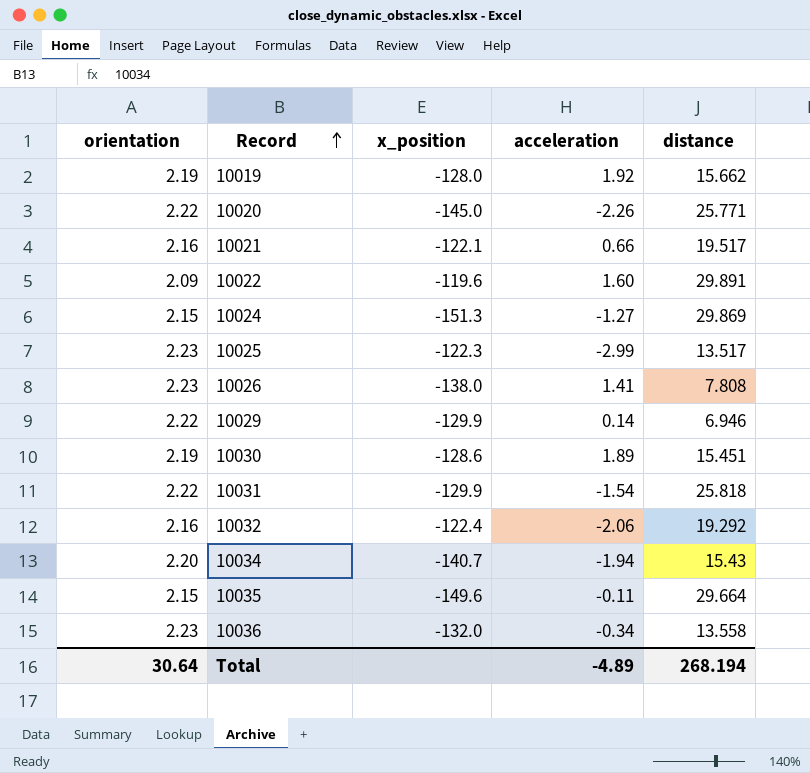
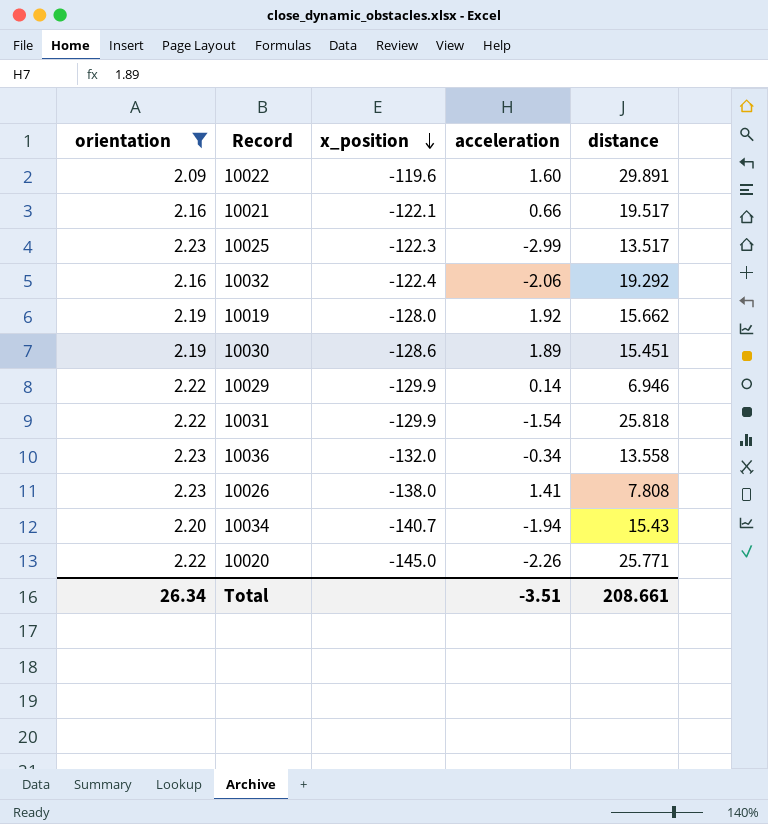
filter: none -> orientation != 2.15
row order: Record ascending -> x_position descending
Total | orientation: 30.64 -> 26.34
Total | acceleration: -4.89 -> -3.51
Total | distance: 268.194 -> 208.661

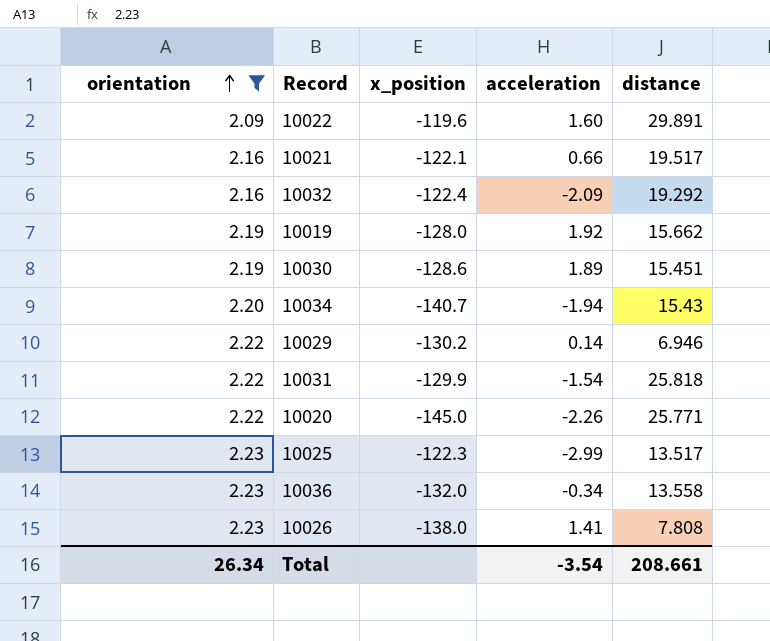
row order: x_position descending -> orientation ascending
10032 | acceleration: -2.06 -> -2.09
10029 | x_position: -129.9 -> -130.2
Total | acceleration: -3.51 -> -3.54

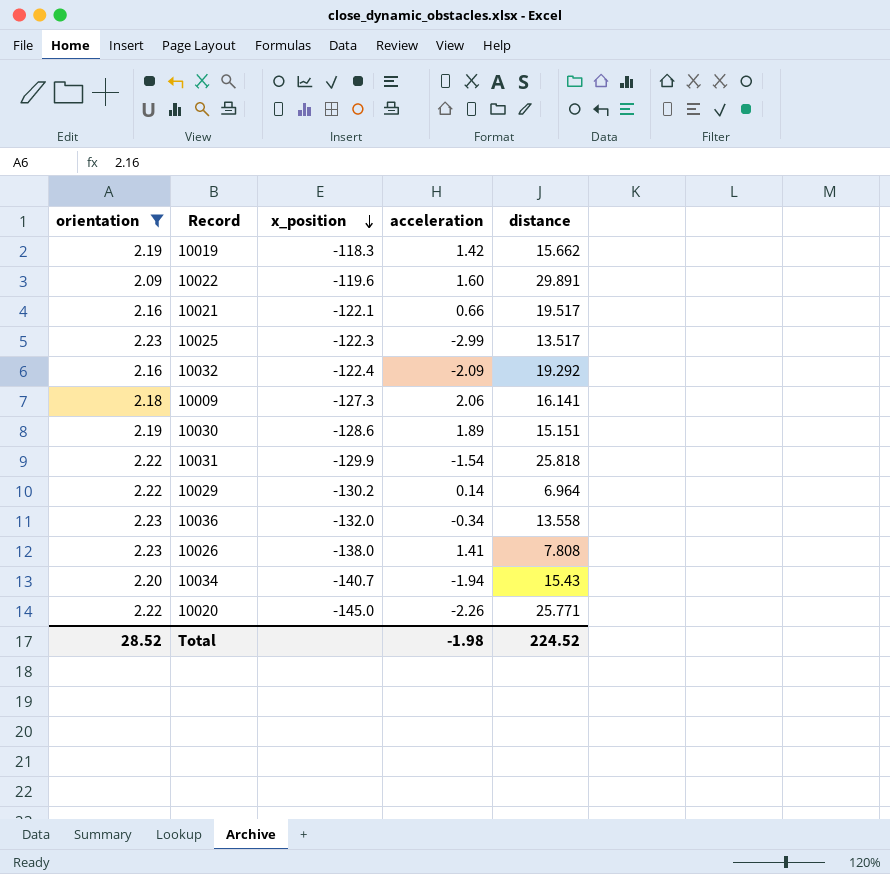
row order: orientation ascending -> x_position descending
10019 | x_position: -128.0 -> -118.3
10019 | acceleration: 1.92 -> 1.42
row 10009: none -> 2.18 | -127.3 | 2.06 | 16.141
10030 | distance: 15.451 -> 15.151
10029 | distance: 6.946 -> 6.964
Total | orientation: 26.34 -> 28.52
Total | acceleration: -3.54 -> -1.98
Total | distance: 208.661 -> 224.52

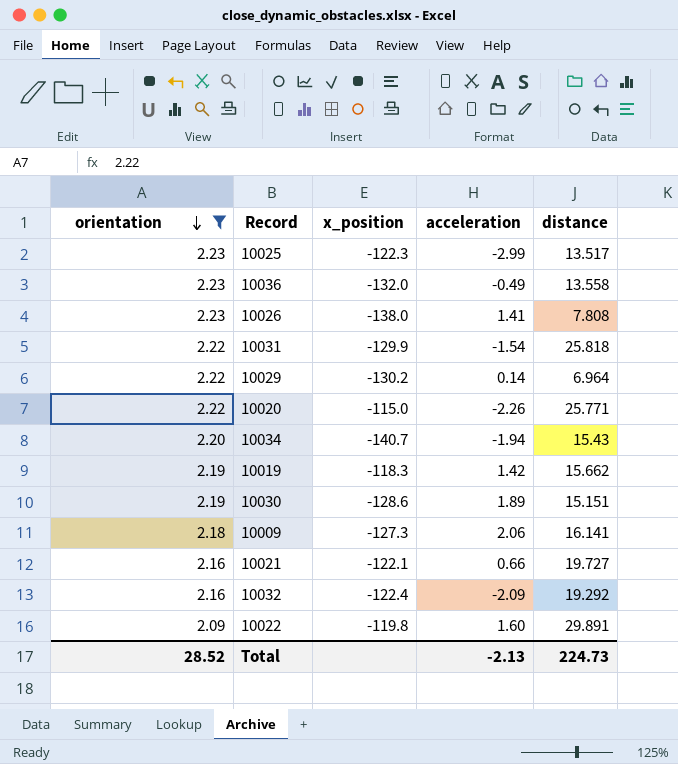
row order: x_position descending -> orientation descending
10036 | acceleration: -0.34 -> -0.49
10020 | x_position: -145.0 -> -115.0
10021 | distance: 19.517 -> 19.727
10022 | x_position: -119.6 -> -119.8
Total | acceleration: -1.98 -> -2.13
Total | distance: 224.52 -> 224.73

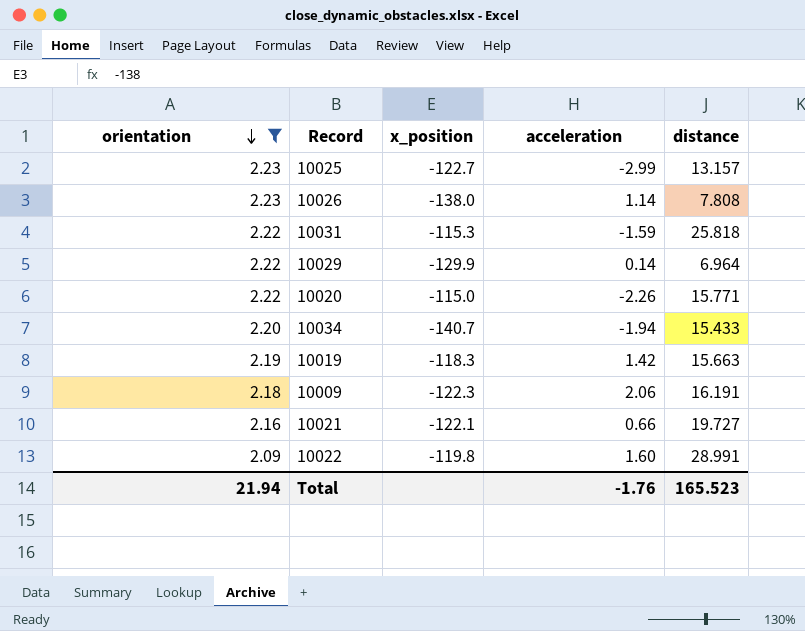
row 10036: 2.23 | -132.0 | -0.49 | 13.558 -> none
row 10030: 2.19 | -128.6 | 1.89 | 15.151 -> none
row 10032: 2.16 | -122.4 | -2.09 | 19.292 -> none
10025 | x_position: -122.3 -> -122.7
10025 | distance: 13.517 -> 13.157
10026 | acceleration: 1.41 -> 1.14
10031 | x_position: -129.9 -> -115.3
10031 | acceleration: -1.54 -> -1.59
10029 | x_position: -130.2 -> -129.9
10020 | distance: 25.771 -> 15.771
10034 | distance: 15.43 -> 15.433
10019 | distance: 15.662 -> 15.663
10009 | x_position: -127.3 -> -122.3
10009 | distance: 16.141 -> 16.191
10022 | distance: 29.891 -> 28.991
Total | orientation: 28.52 -> 21.94
Total | acceleration: -2.13 -> -1.76
Total | distance: 224.73 -> 165.523

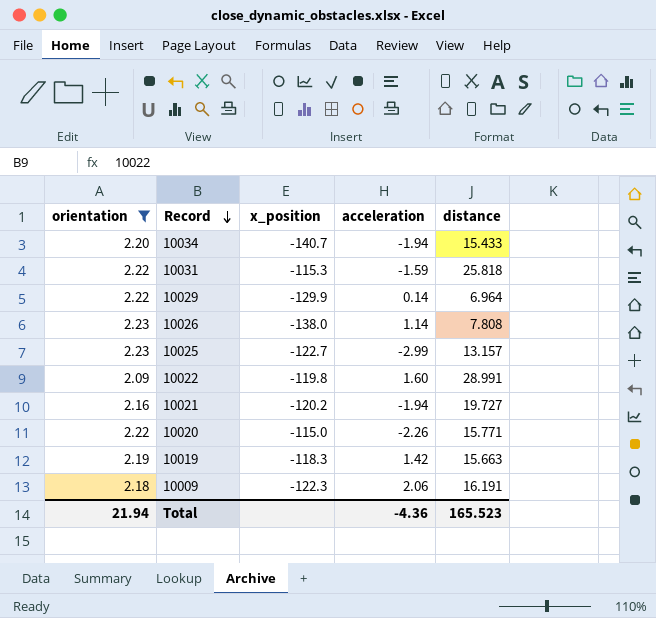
row order: orientation descending -> Record descending
10021 | x_position: -122.1 -> -120.2
10021 | acceleration: 0.66 -> -1.94
Total | acceleration: -1.76 -> -4.36

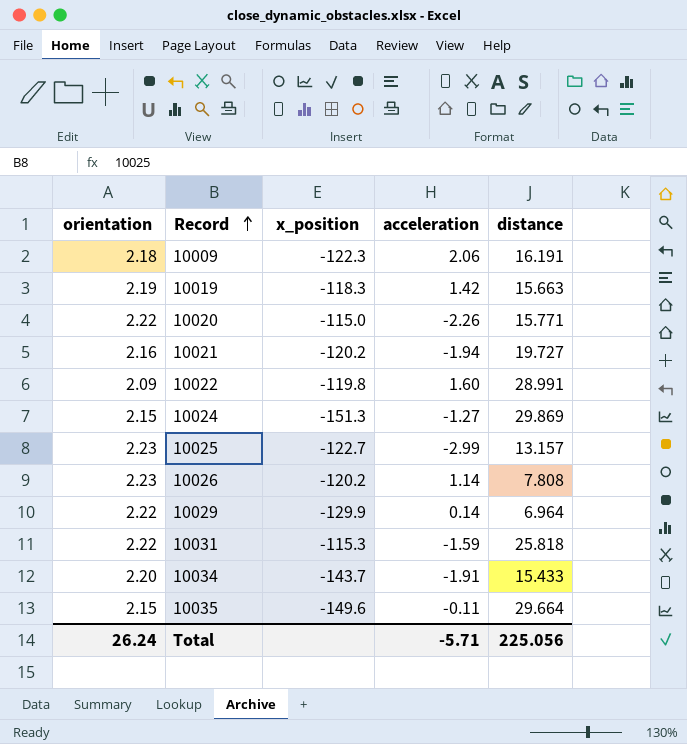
filter: orientation != 2.15 -> none
row order: Record descending -> Record ascending
10026 | x_position: -138.0 -> -120.2
10034 | x_position: -140.7 -> -143.7
10034 | acceleration: -1.94 -> -1.91
Total | orientation: 21.94 -> 26.24
Total | acceleration: -4.36 -> -5.71
Total | distance: 165.523 -> 225.056

